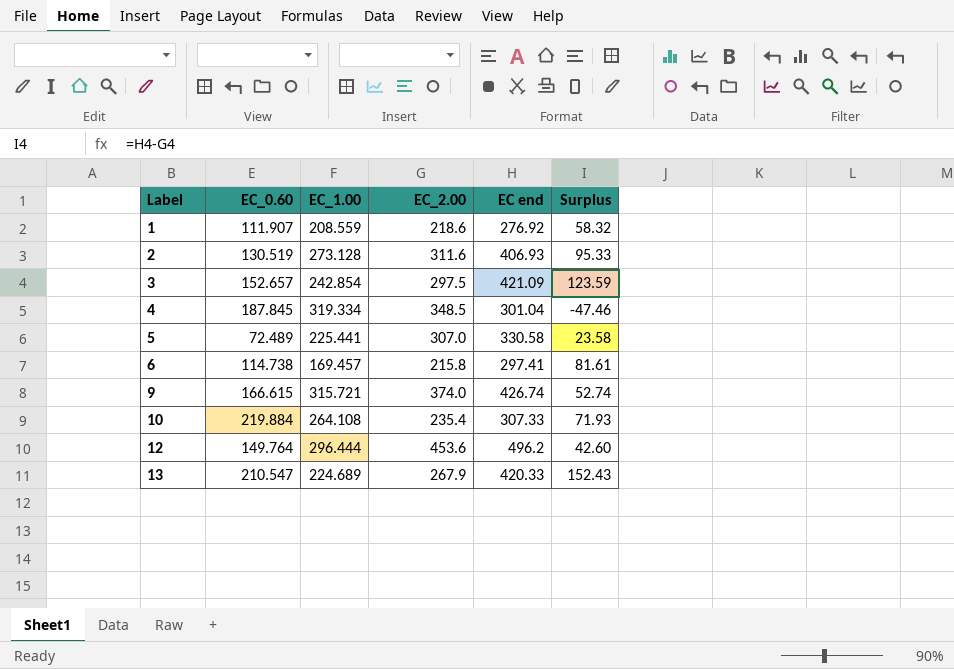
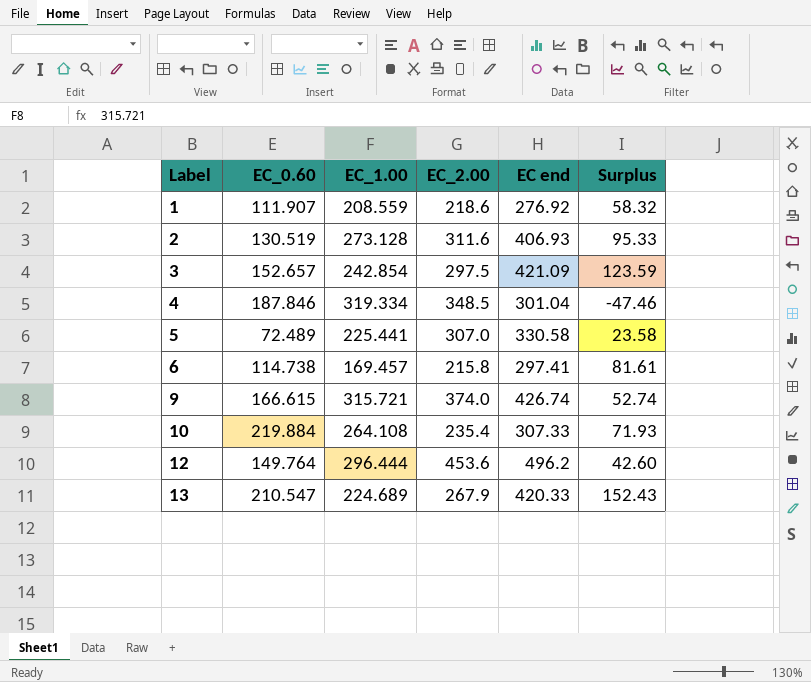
4 | EC_0.60: 187.845 -> 187.846

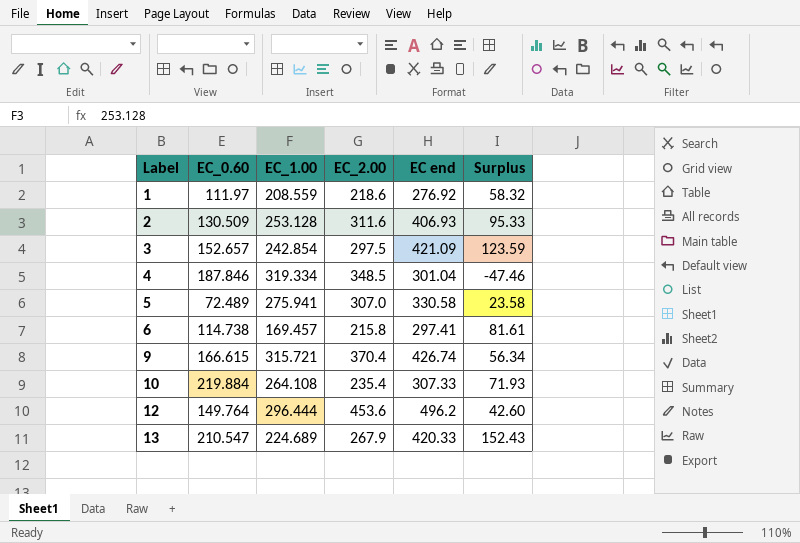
1 | EC_0.60: 111.907 -> 111.97
2 | EC_0.60: 130.519 -> 130.509
2 | EC_1.00: 273.128 -> 253.128
5 | EC_1.00: 225.441 -> 275.941
9 | EC_2.00: 374.0 -> 370.4
9 | Surplus: 52.74 -> 56.34

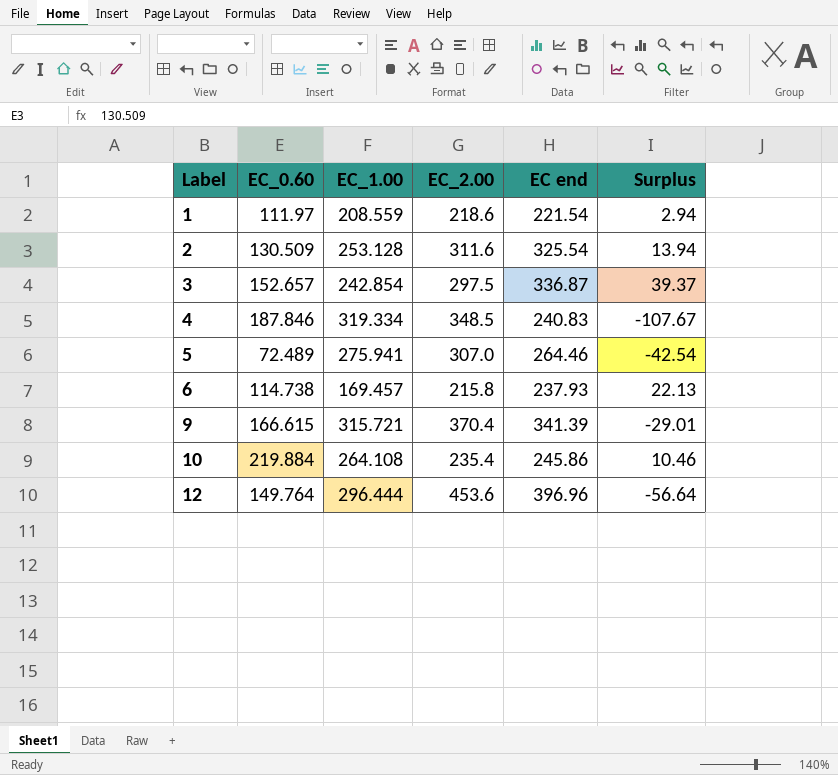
row 13: 210.547 | 224.689 | 267.9 | 420.33 | 152.43 -> none
1 | EC end: 276.92 -> 221.54
1 | Surplus: 58.32 -> 2.94
2 | EC end: 406.93 -> 325.54
2 | Surplus: 95.33 -> 13.94
3 | EC end: 421.09 -> 336.87
3 | Surplus: 123.59 -> 39.37
4 | EC end: 301.04 -> 240.83
4 | Surplus: -47.46 -> -107.67
5 | EC end: 330.58 -> 264.46
5 | Surplus: 23.58 -> -42.54
6 | EC end: 297.41 -> 237.93
6 | Surplus: 81.61 -> 22.13
9 | EC end: 426.74 -> 341.39
9 | Surplus: 56.34 -> -29.01
10 | EC end: 307.33 -> 245.86
10 | Surplus: 71.93 -> 10.46
12 | EC end: 496.2 -> 396.96
12 | Surplus: 42.60 -> -56.64

